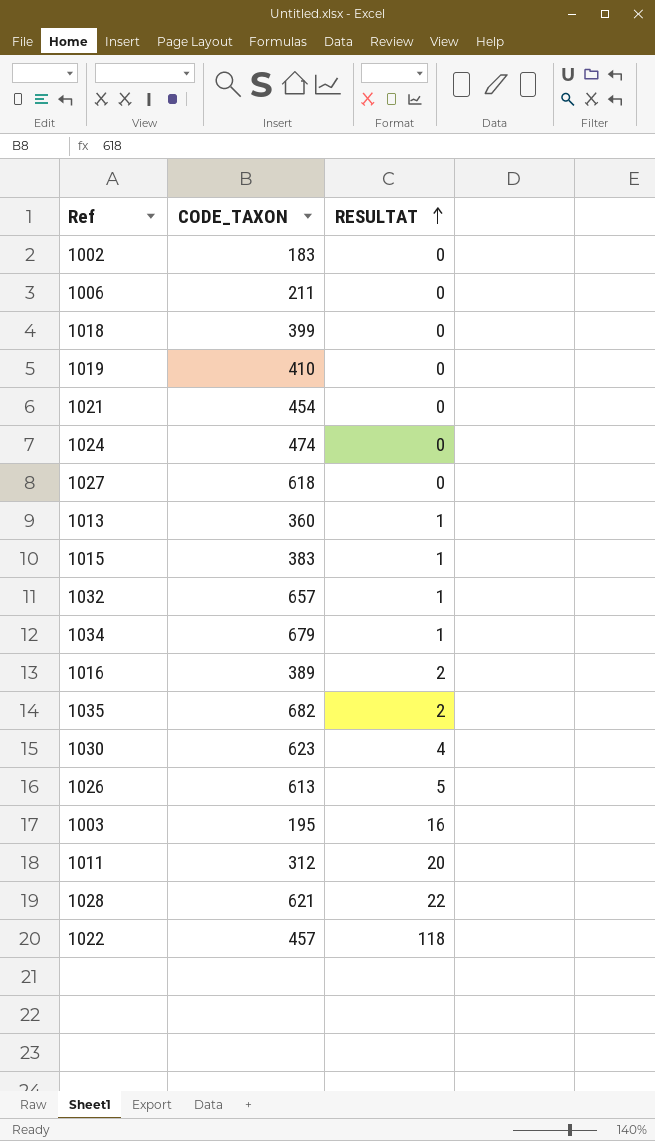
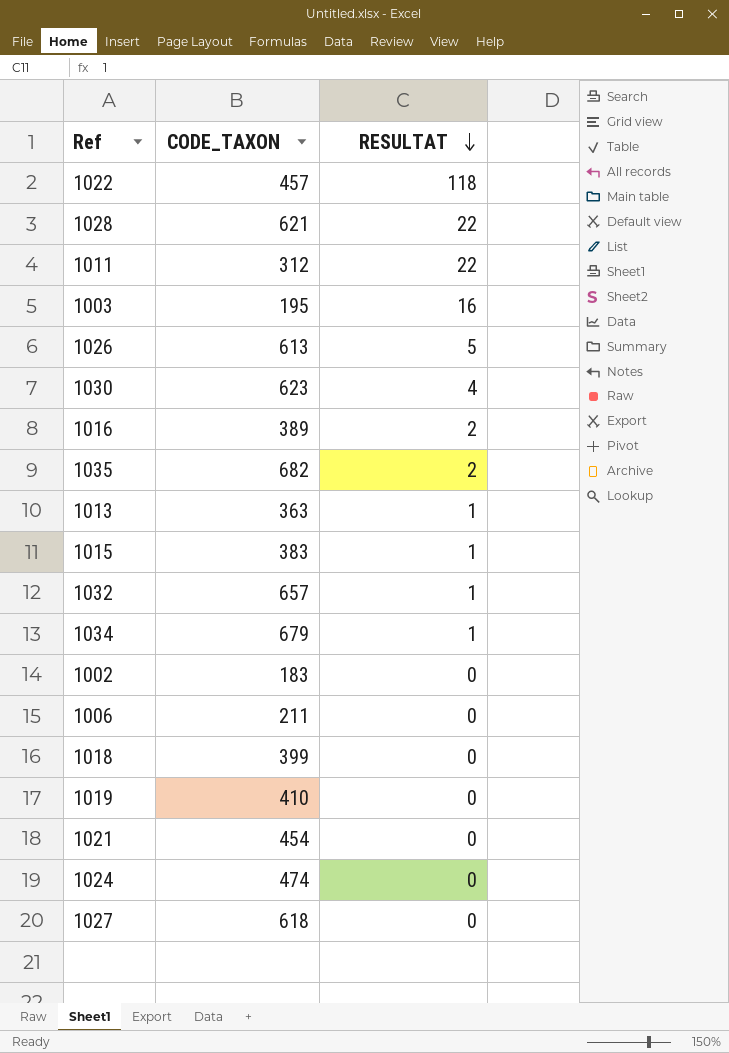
row order: RESULTAT ascending -> RESULTAT descending
1011 | RESULTAT: 20 -> 22
1013 | CODE_TAXON: 360 -> 363

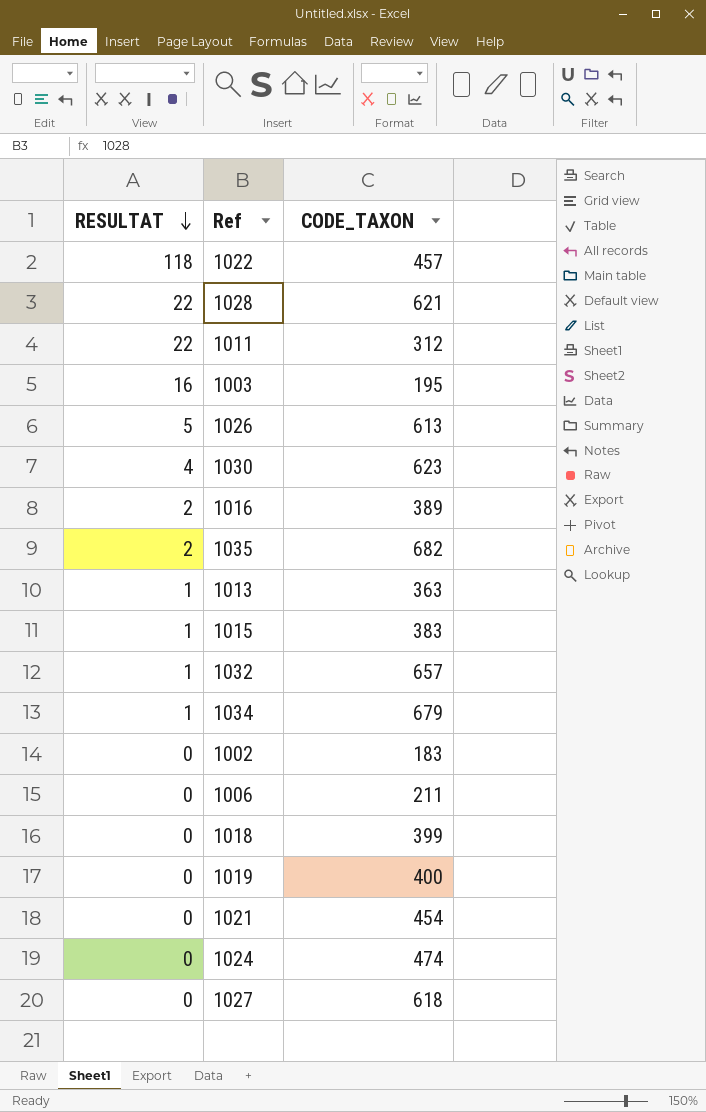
column RESULTAT | position: 3 -> 1
1019 | CODE_TAXON: 410 -> 400

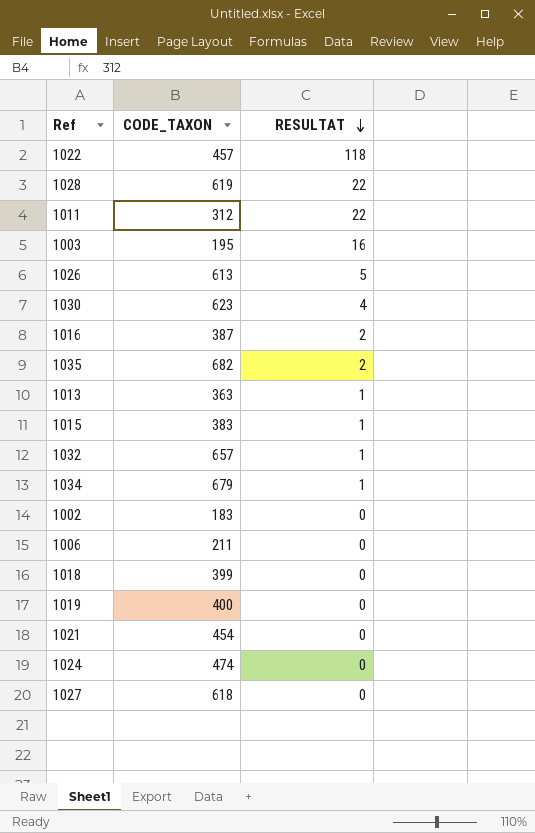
column RESULTAT | position: 1 -> 3
1028 | CODE_TAXON: 621 -> 619
1016 | CODE_TAXON: 389 -> 387

